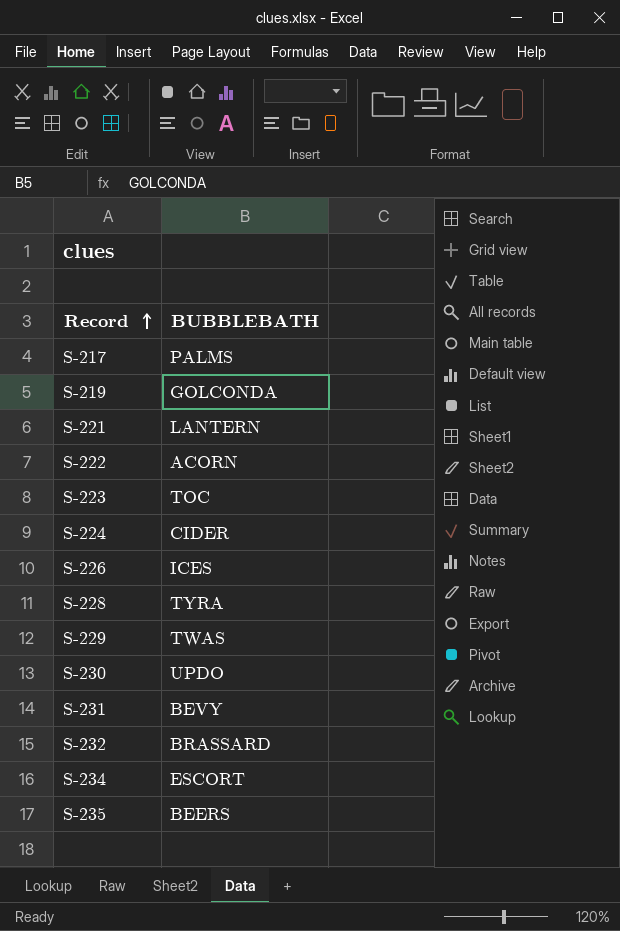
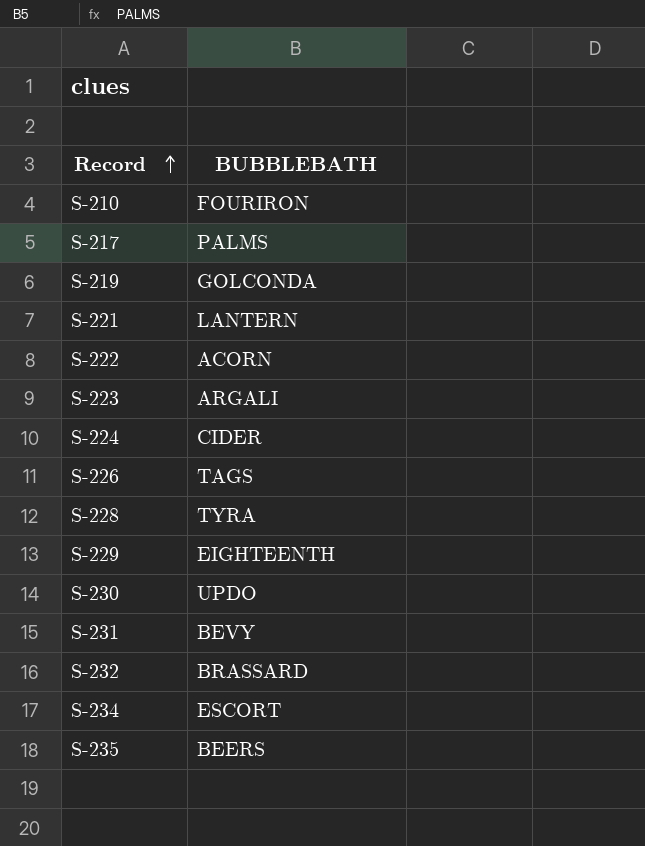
row S-210: none -> FOURIRON
S-223 | BUBBLEBATH: TOC -> ARGALI
S-226 | BUBBLEBATH: ICES -> TAGS
S-229 | BUBBLEBATH: TWAS -> EIGHTEENTH

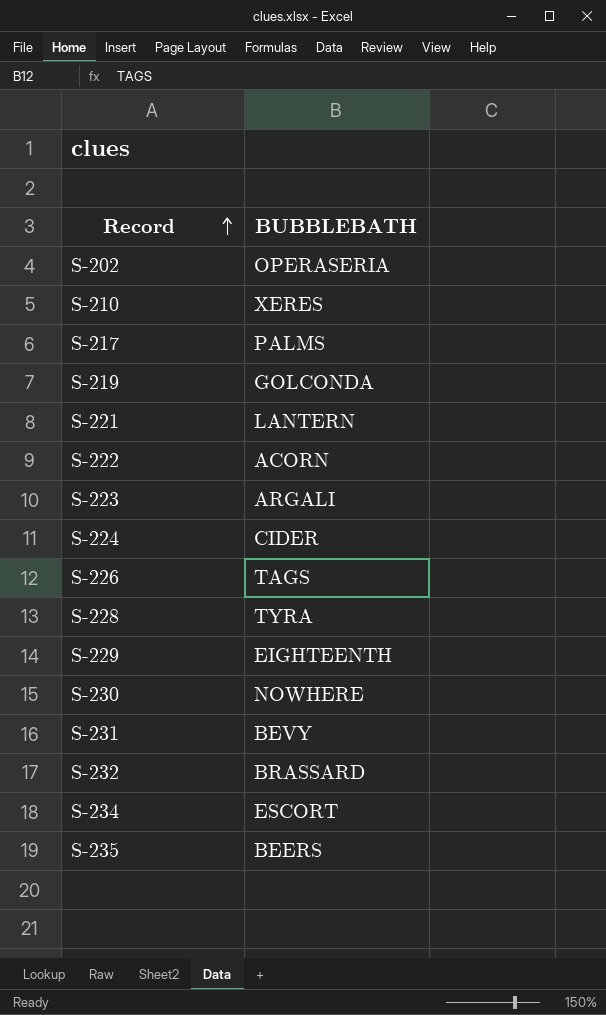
row S-202: none -> OPERASERIA
S-210 | BUBBLEBATH: FOURIRON -> XERES
S-230 | BUBBLEBATH: UPDO -> NOWHERE

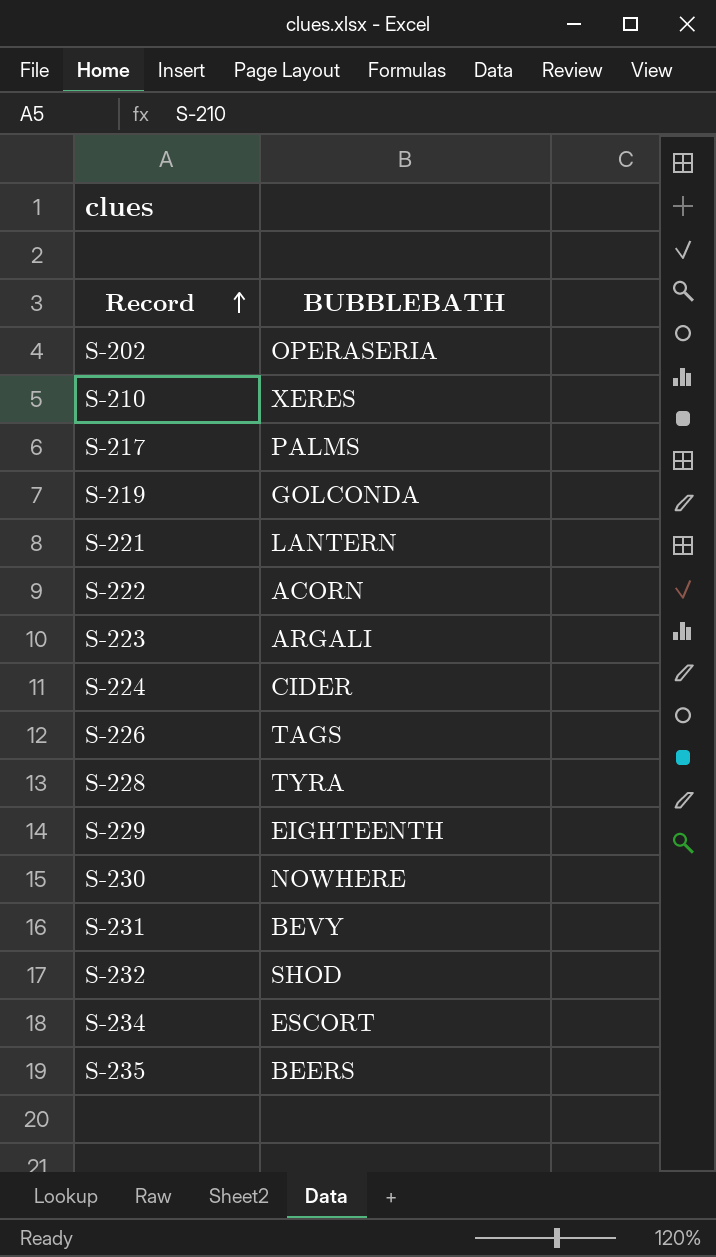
S-232 | BUBBLEBATH: BRASSARD -> SHOD

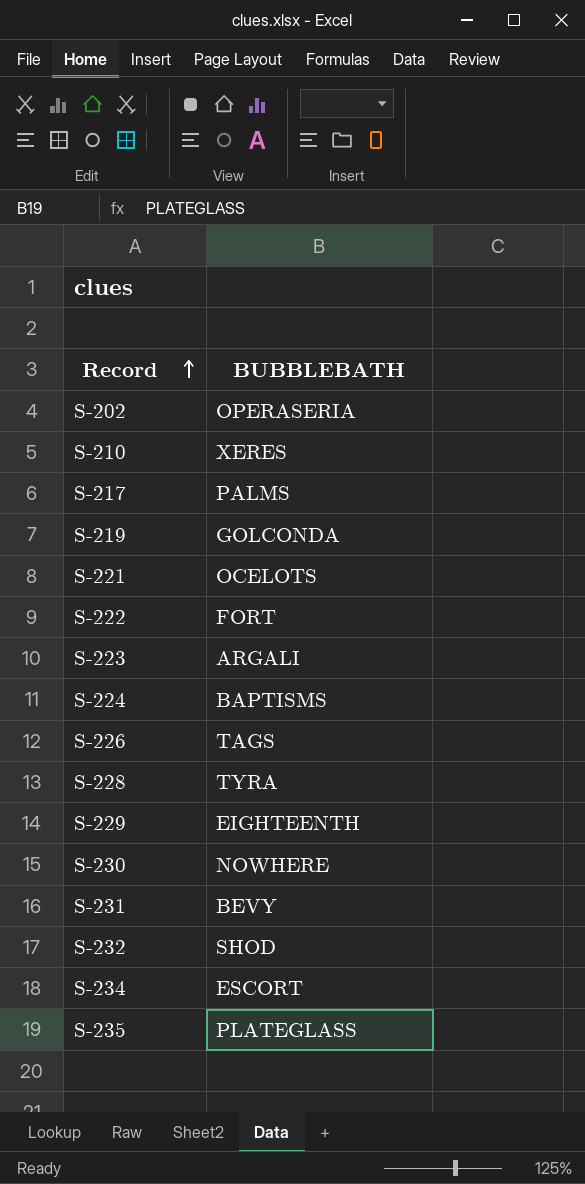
S-221 | BUBBLEBATH: LANTERN -> OCELOTS
S-222 | BUBBLEBATH: ACORN -> FORT
S-224 | BUBBLEBATH: CIDER -> BAPTISMS
S-235 | BUBBLEBATH: BEERS -> PLATEGLASS

